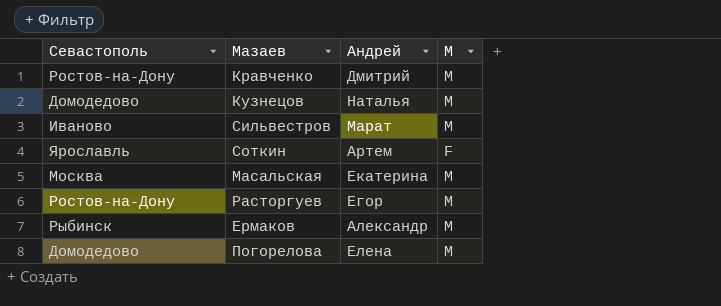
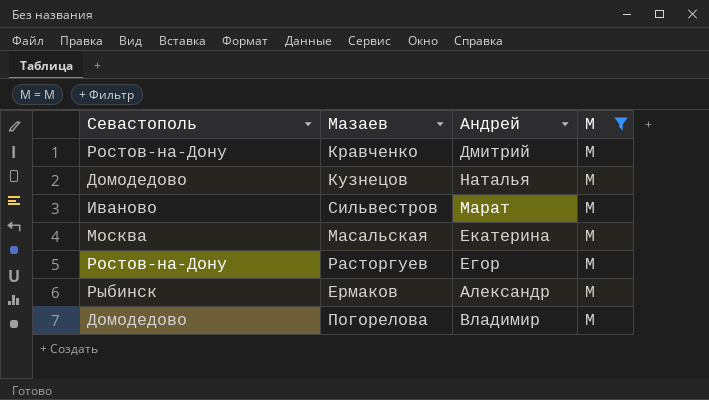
filter: none -> M = M
Погорелова | Андрей: Елена -> Владимир

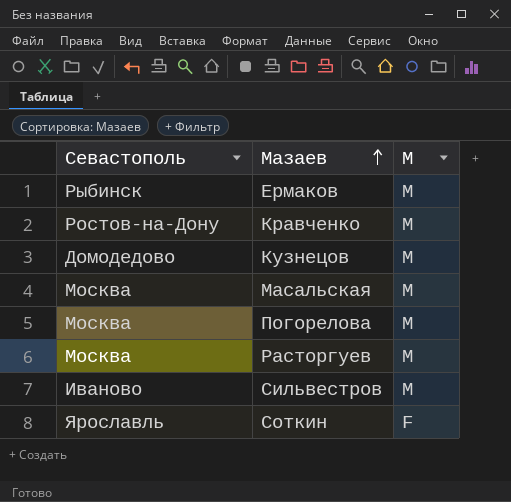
filter: M = M -> none
row order: none -> Мазаев ascending
column Андрей | position: 3 -> none
Погорелова | Севастополь: Домодедово -> Москва
Расторгуев | Севастополь: Ростов-на-Дону -> Москва

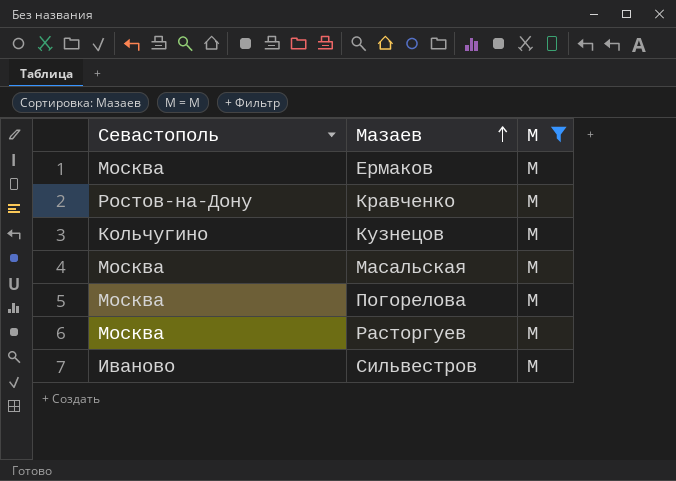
filter: none -> M = M
Ермаков | Севастополь: Рыбинск -> Москва
Кузнецов | Севастополь: Домодедово -> Кольчугино

